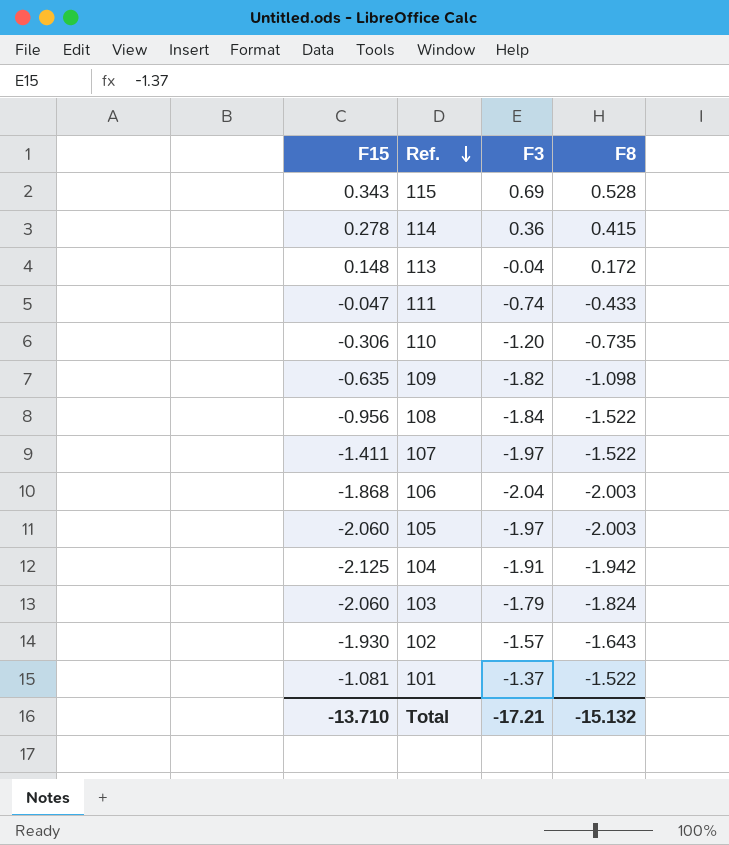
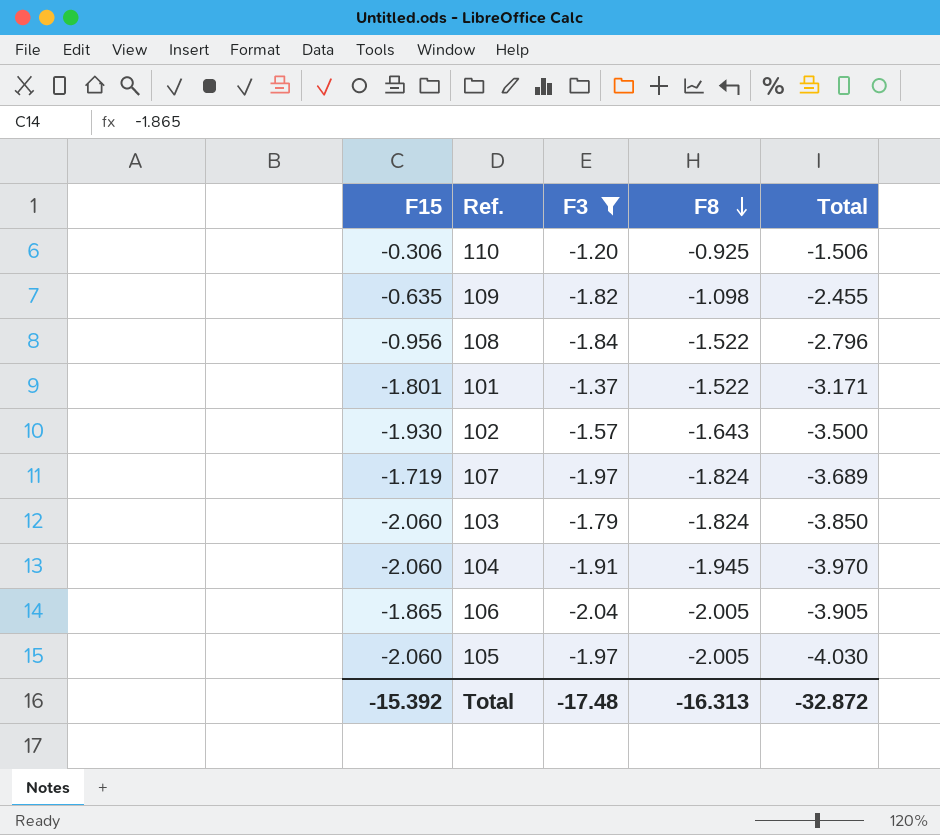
filter: none -> F3 <= -1.20
row order: Ref. descending -> F8 descending
column Total | formula: none -> [F15] + [F3]
110 | F8: -0.735 -> -0.925
101 | F15: -1.081 -> -1.801
107 | F15: -1.411 -> -1.719
107 | F8: -1.522 -> -1.824
104 | F15: -2.125 -> -2.060
104 | F8: -1.942 -> -1.945
106 | F15: -1.868 -> -1.865
106 | F8: -2.003 -> -2.005
105 | F8: -2.003 -> -2.005
Total | F15: -13.710 -> -15.392
Total | F3: -17.21 -> -17.48
Total | F8: -15.132 -> -16.313

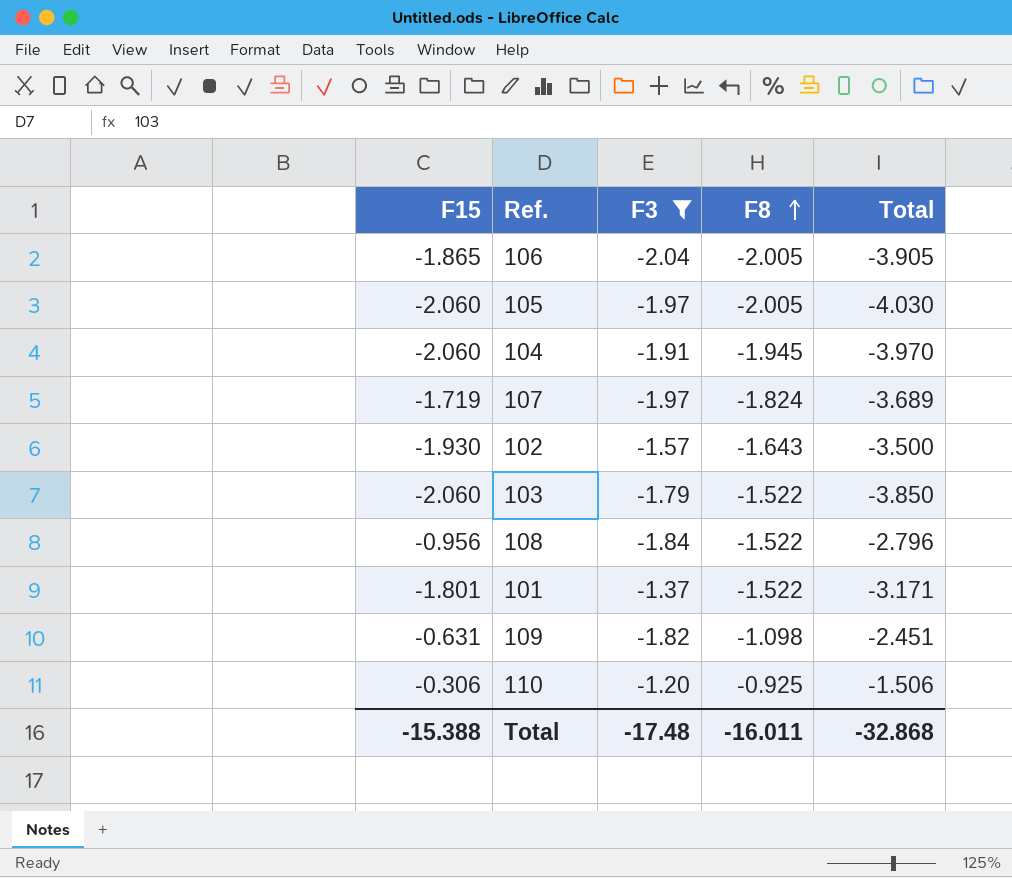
row order: F8 descending -> F8 ascending
103 | F8: -1.824 -> -1.522
109 | F15: -0.635 -> -0.631
109 | Total: -2.455 -> -2.451
Total | F15: -15.392 -> -15.388
Total | F8: -16.313 -> -16.011
Total | Total: -32.872 -> -32.868

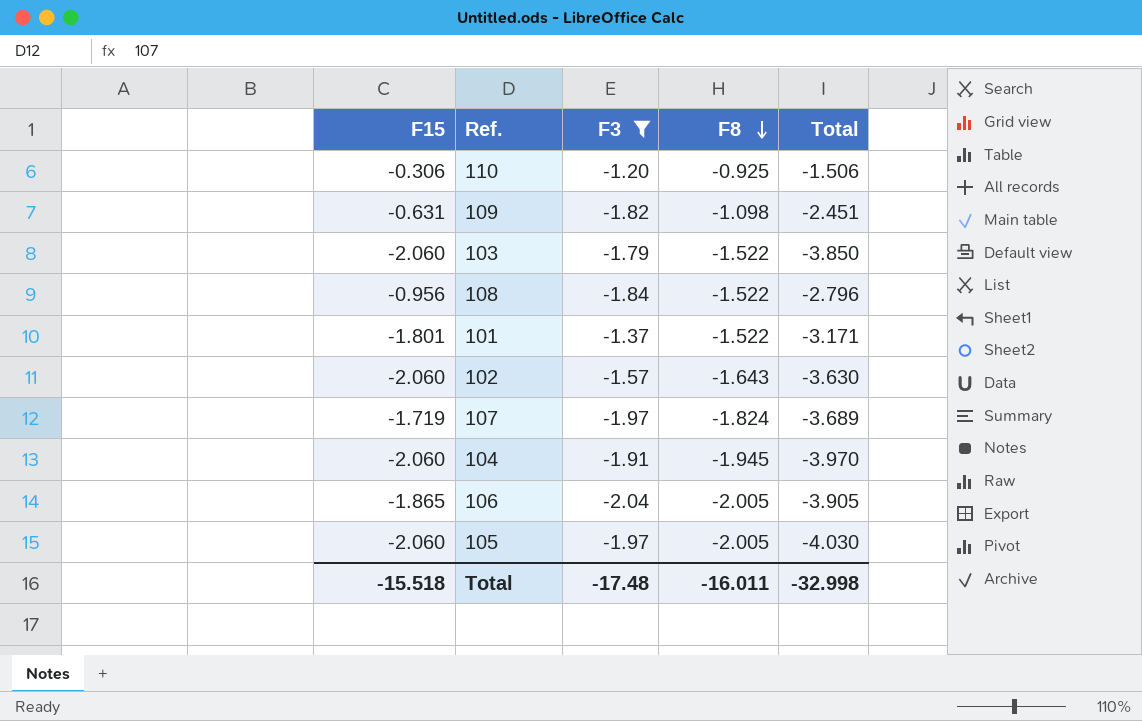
row order: F8 ascending -> F8 descending
102 | F15: -1.930 -> -2.060
102 | Total: -3.500 -> -3.630
Total | F15: -15.388 -> -15.518
Total | Total: -32.868 -> -32.998

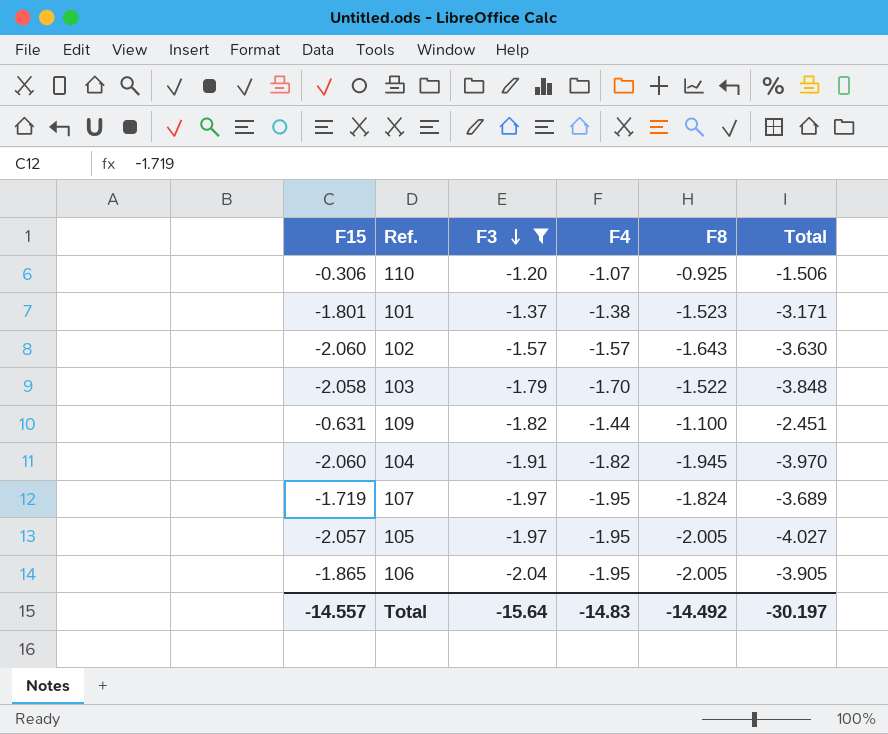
row order: F8 descending -> F3 descending
column F4 | position: none -> 4
row 108: -0.956 | -1.84 | -1.522 | -2.796 -> none
101 | F8: -1.522 -> -1.523
103 | F15: -2.060 -> -2.058
103 | Total: -3.850 -> -3.848
109 | F8: -1.098 -> -1.100
105 | F15: -2.060 -> -2.057
105 | Total: -4.030 -> -4.027
Total | F15: -15.518 -> -14.557
Total | F3: -17.48 -> -15.64
Total | F8: -16.011 -> -14.492
Total | Total: -32.998 -> -30.197

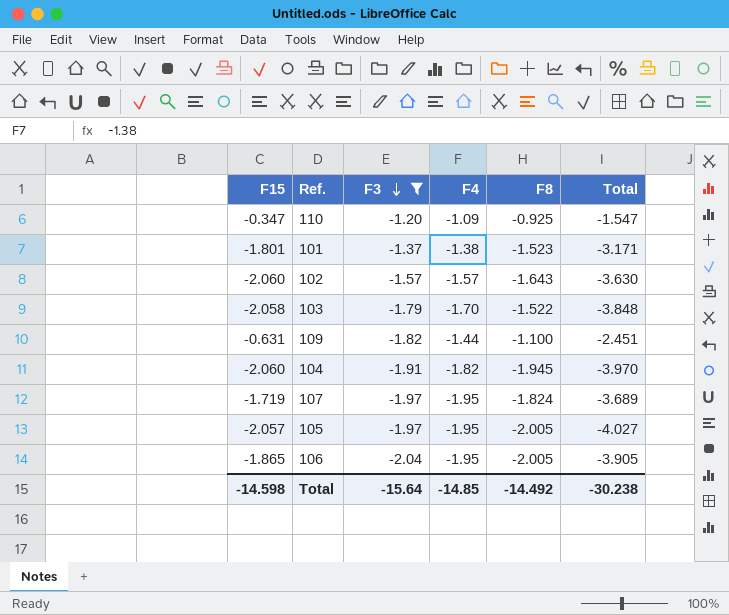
110 | F15: -0.306 -> -0.347
110 | F4: -1.07 -> -1.09
110 | Total: -1.506 -> -1.547
Total | F15: -14.557 -> -14.598
Total | F4: -14.83 -> -14.85
Total | Total: -30.197 -> -30.238

